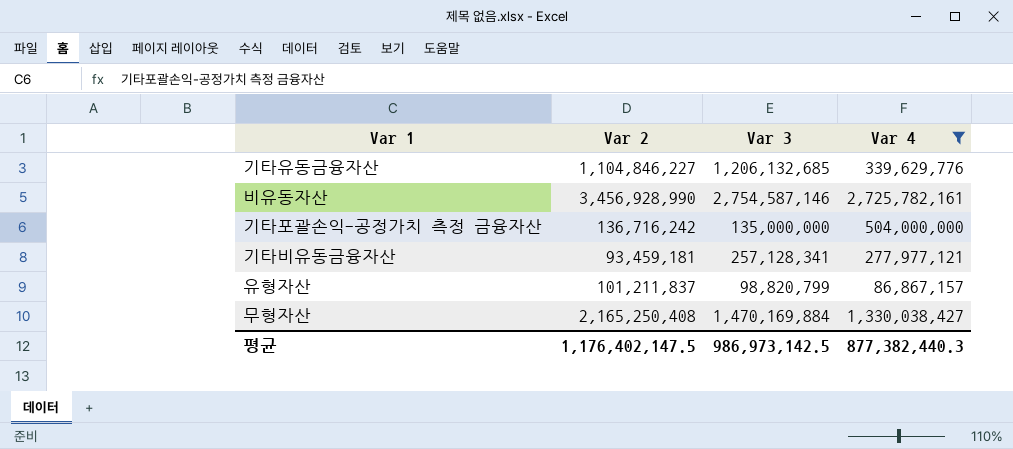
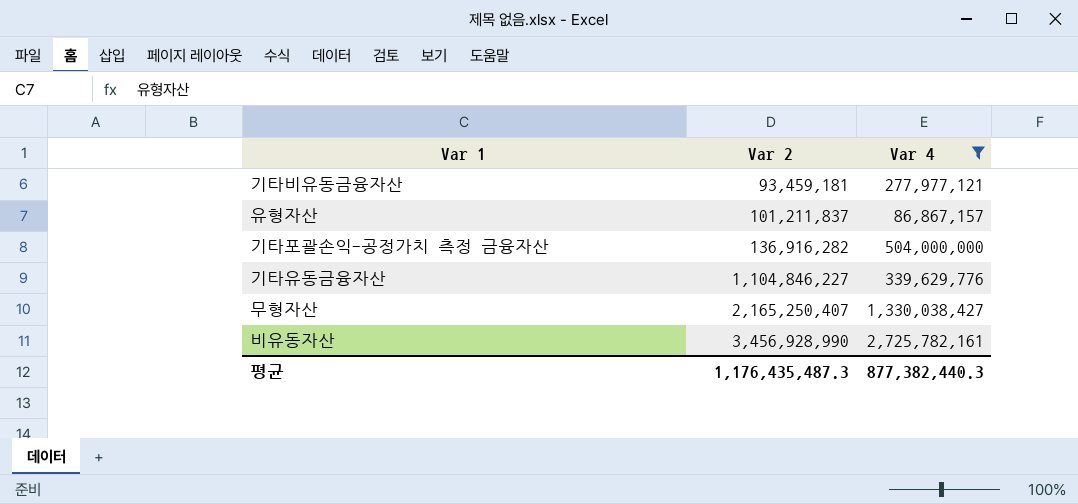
row order: none -> Var 2 ascending
column Var 3 | position: 3 -> none
기타포괄손익-공정가치 측정 금융자산 | Var 2: 136,716,242 -> 136,916,282
무형자산 | Var 2: 2,165,250,408 -> 2,165,250,407
평균 | Var 2: 1,176,402,147.5 -> 1,176,435,487.3

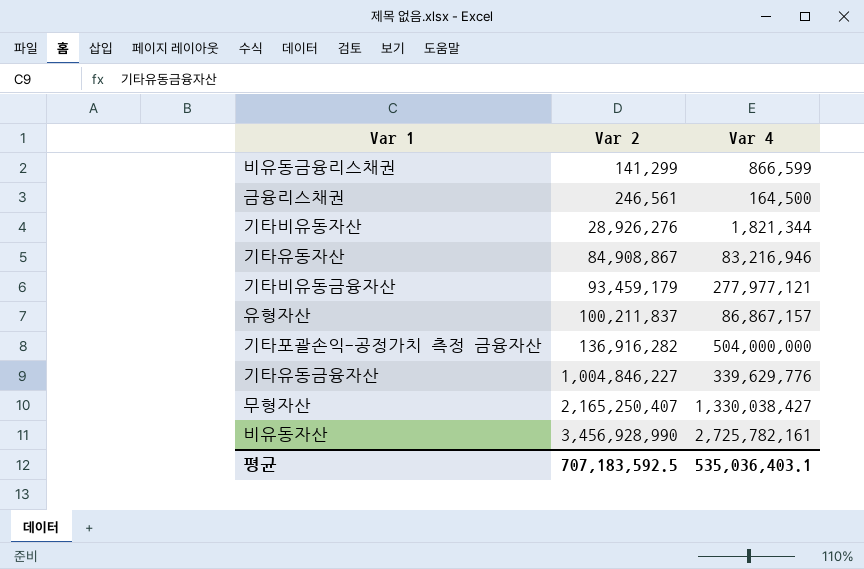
filter: Var 4 >= 86,867,157 -> none
기타비유동금융자산 | Var 2: 93,459,181 -> 93,459,179
유형자산 | Var 2: 101,211,837 -> 100,211,837
기타유동금융자산 | Var 2: 1,104,846,227 -> 1,004,846,227
평균 | Var 2: 1,176,435,487.3 -> 707,183,592.5
평균 | Var 4: 877,382,440.3 -> 535,036,403.1

